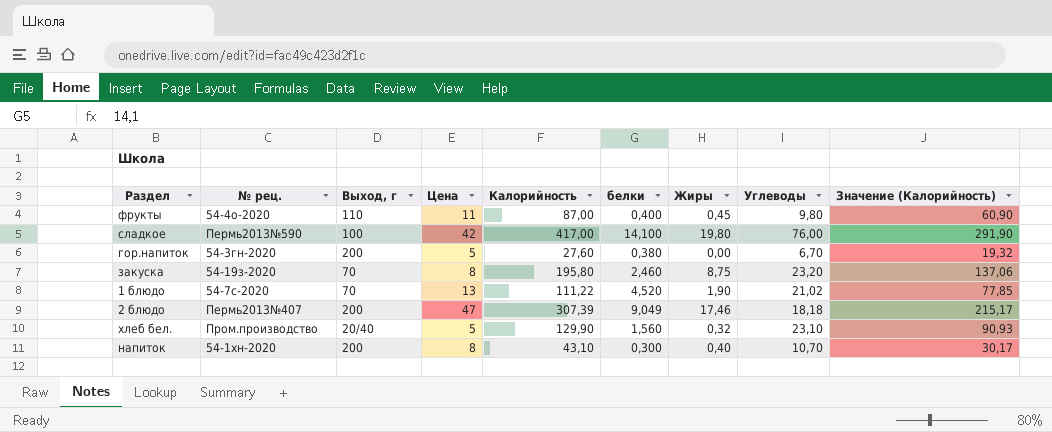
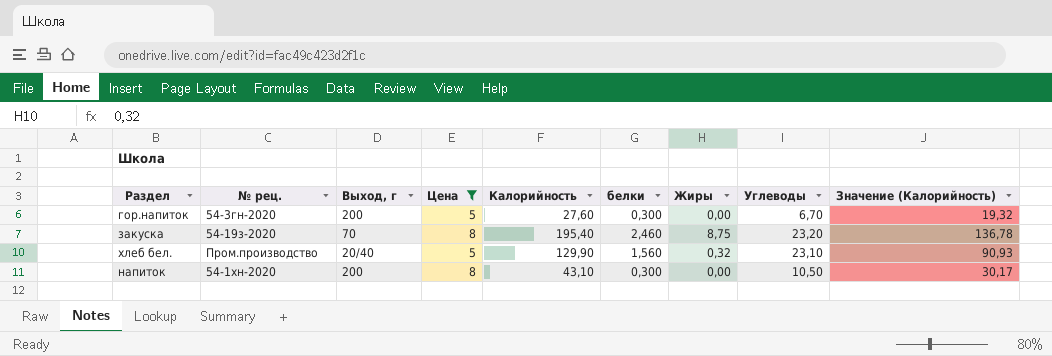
filter: none -> Цена <= 8
гор.напиток | белки: 0,380 -> 0,300
закуска | Калорийность: 195,80 -> 195,40
закуска | Значение (Калорийность): 137,06 -> 136,78
напиток | Жиры: 0,40 -> 0,00
напиток | Углеводы: 10,70 -> 10,50

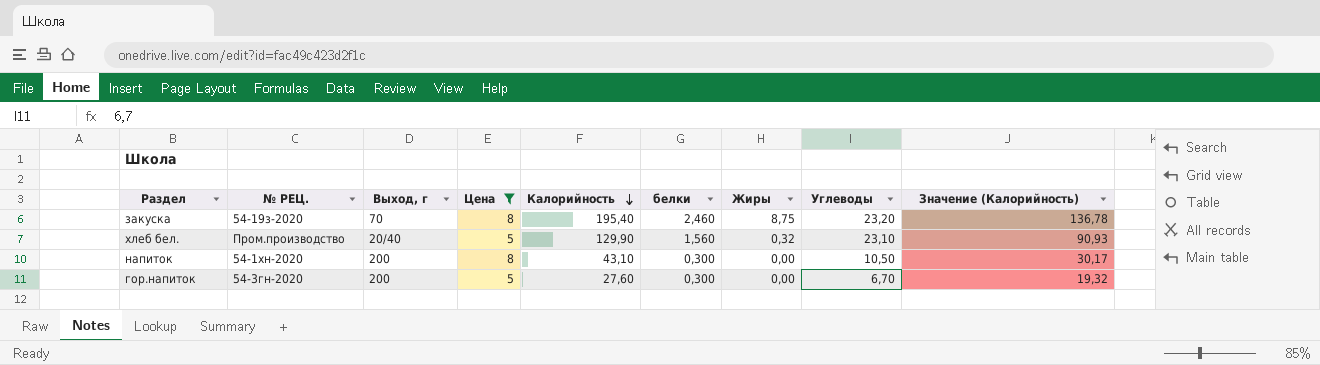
row order: none -> Калорийность descending
column name: № рец. -> № РЕЦ.

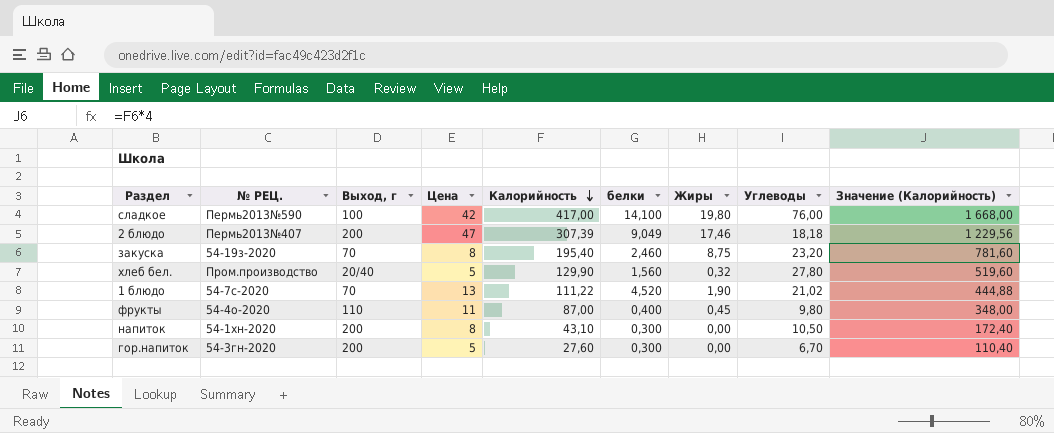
filter: Цена <= 8 -> none
column Значение (Калорийность) | formula: [Калорийность] * 0,7 -> [Калорийность] * 4
хлеб бел. | Углеводы: 23,10 -> 27,80

